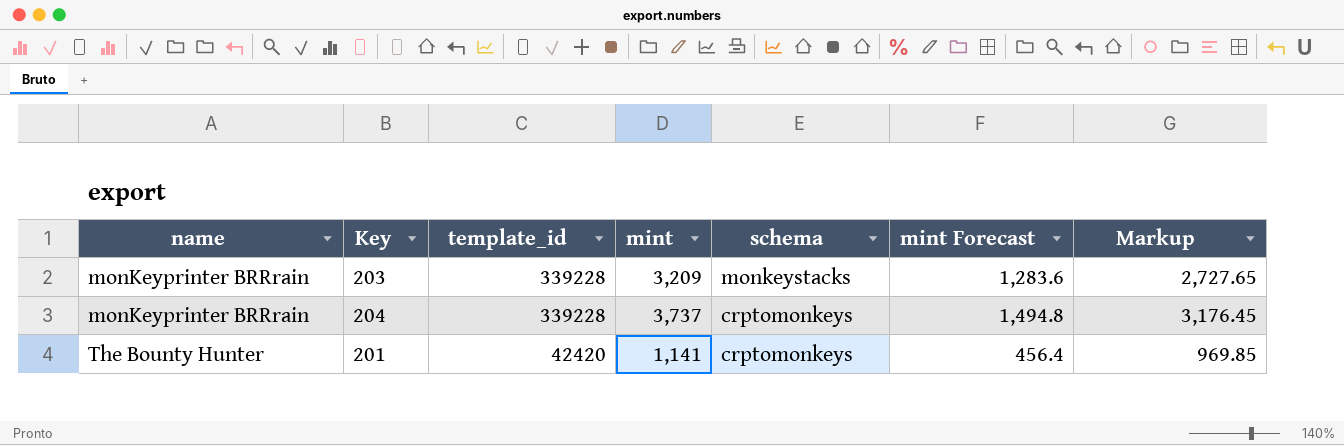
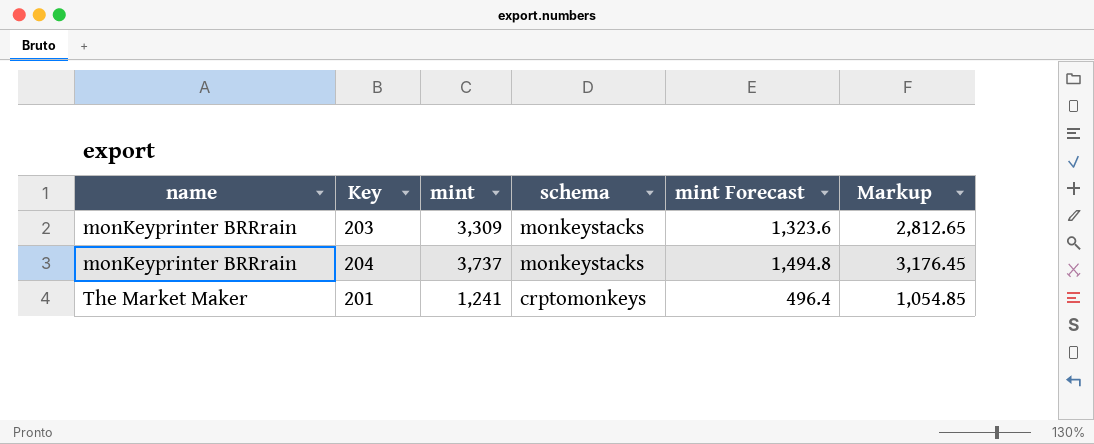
column template_id | position: 3 -> none
203 | mint: 3,209 -> 3,309
203 | mint Forecast: 1,283.6 -> 1,323.6
203 | Markup: 2,727.65 -> 2,812.65
204 | schema: crptomonkeys -> monkeystacks
201 | name: The Bounty Hunter -> The Market Maker
201 | mint: 1,141 -> 1,241
201 | mint Forecast: 456.4 -> 496.4
201 | Markup: 969.85 -> 1,054.85

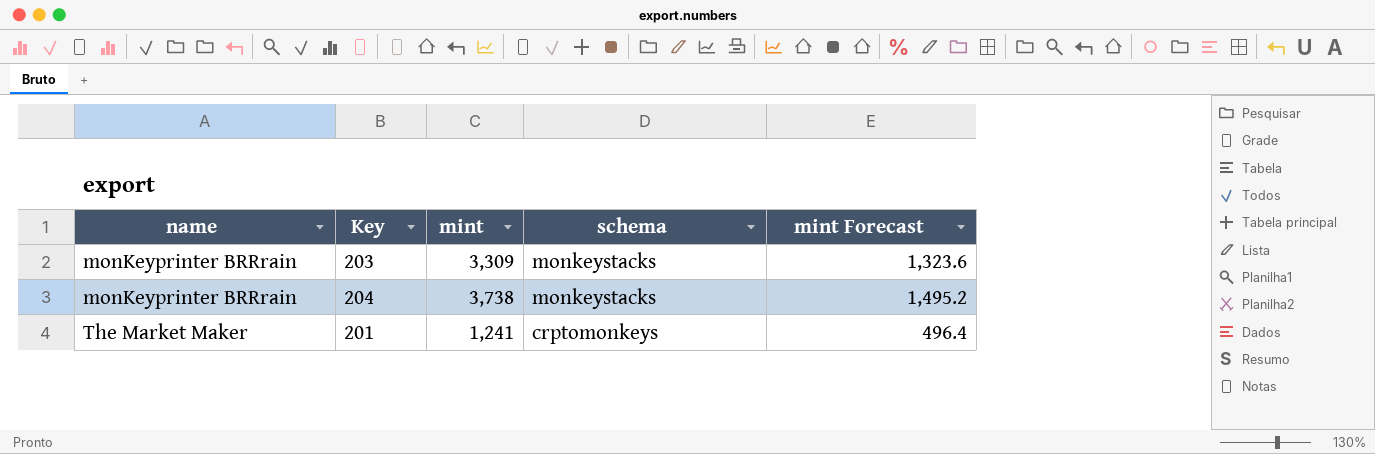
column Markup | formula: [mint] * 0.85 -> none
204 | mint: 3,737 -> 3,738
204 | mint Forecast: 1,494.8 -> 1,495.2

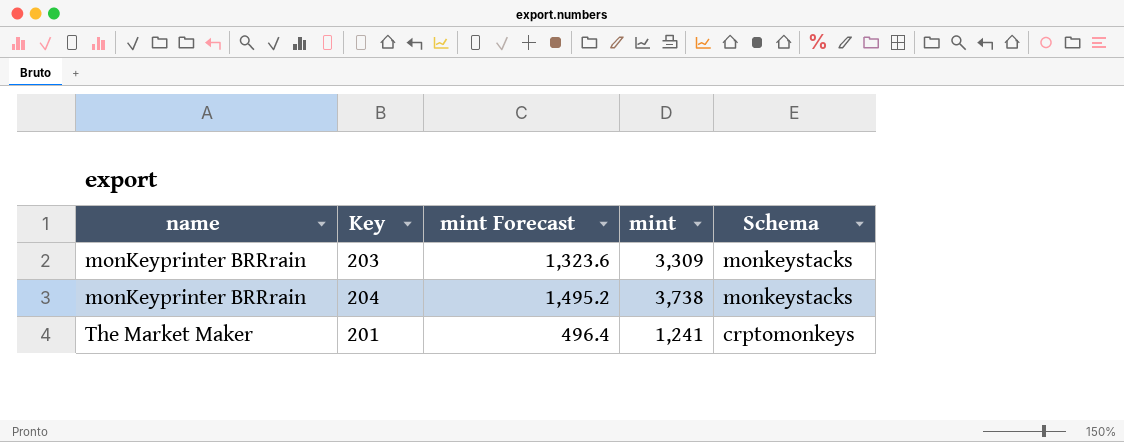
column mint Forecast | position: 5 -> 3
column name: schema -> Schema

